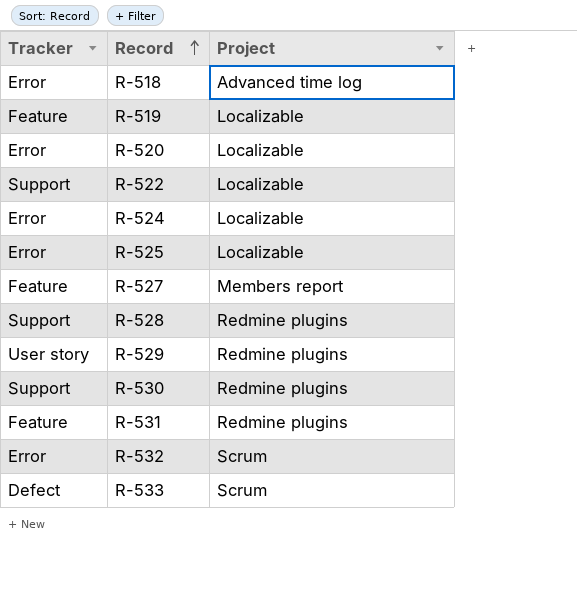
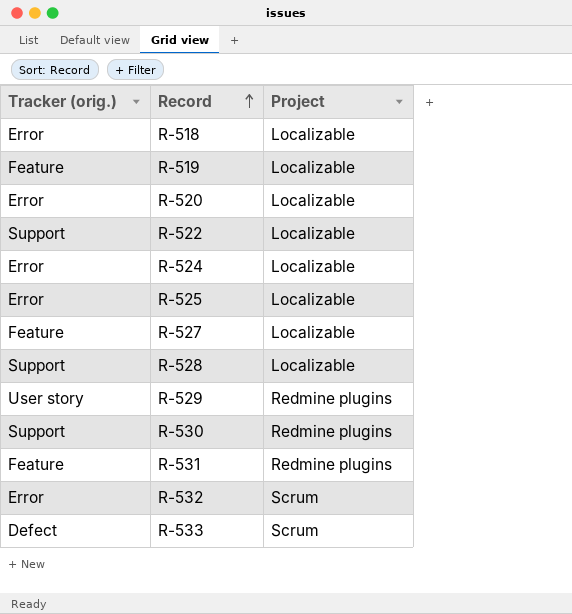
column name: Tracker -> Tracker (orig.)
R-518 | Project: Advanced time log -> Localizable
R-527 | Project: Members report -> Localizable
R-528 | Project: Redmine plugins -> Localizable

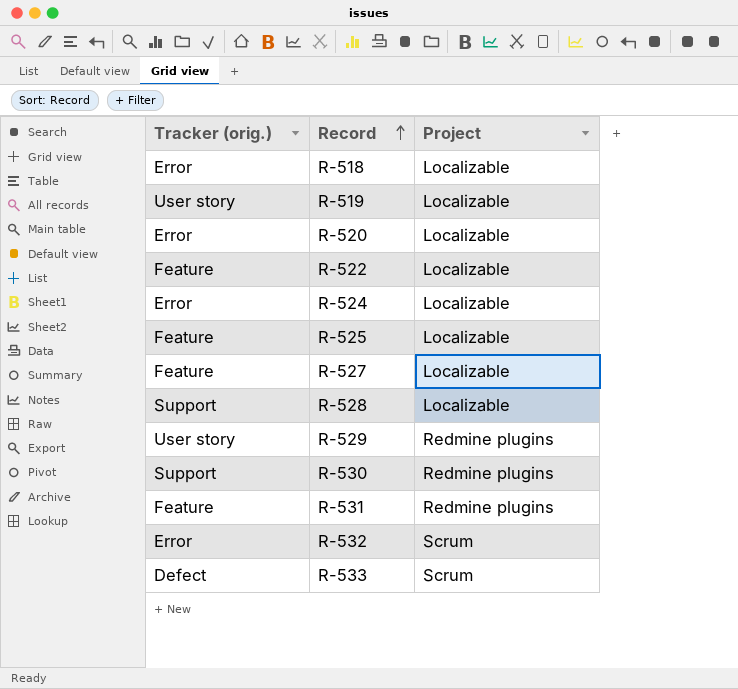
R-519 | Tracker (orig.): Feature -> User story
R-522 | Tracker (orig.): Support -> Feature
R-525 | Tracker (orig.): Error -> Feature

